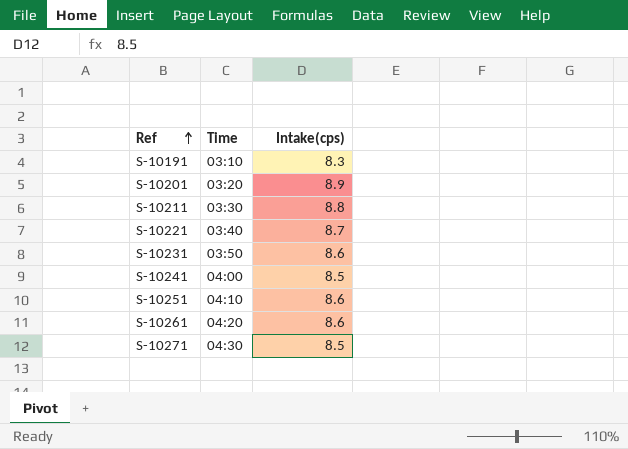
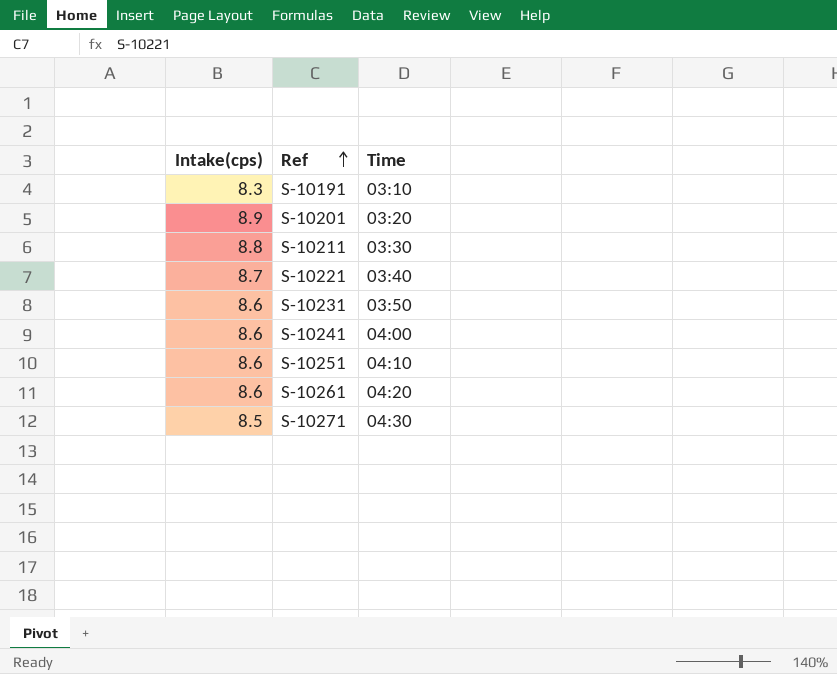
column Intake(cps) | position: 3 -> 1
S-10241 | Intake(cps): 8.5 -> 8.6

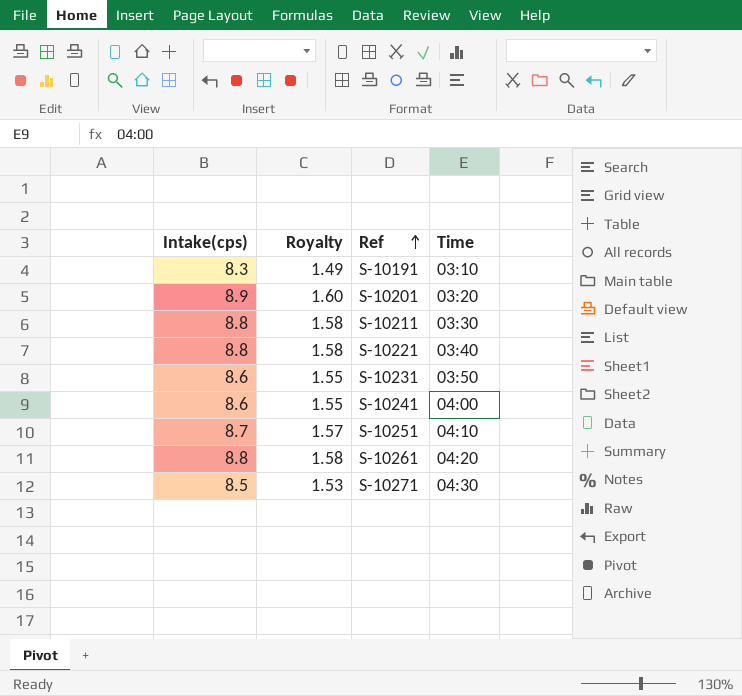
column Royalty | formula: none -> [Intake(cps)] * 0.18
S-10221 | Intake(cps): 8.7 -> 8.8
S-10251 | Intake(cps): 8.6 -> 8.7
S-10261 | Intake(cps): 8.6 -> 8.8

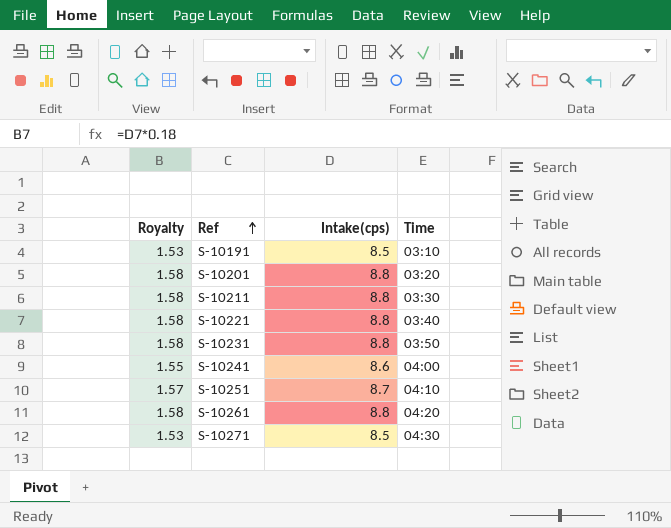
column Intake(cps) | position: 1 -> 3
S-10191 | Royalty: 1.49 -> 1.53
S-10191 | Intake(cps): 8.3 -> 8.5
S-10201 | Royalty: 1.60 -> 1.58
S-10201 | Intake(cps): 8.9 -> 8.8
S-10231 | Royalty: 1.55 -> 1.58
S-10231 | Intake(cps): 8.6 -> 8.8

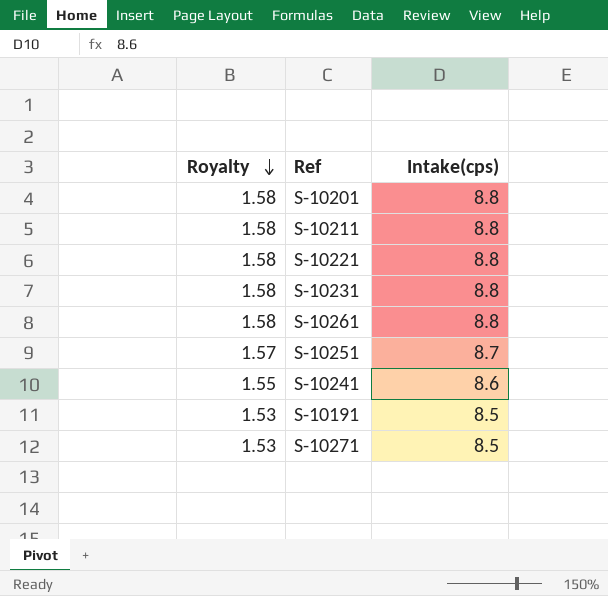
row order: Ref ascending -> Royalty descending
column Time | position: 4 -> none

